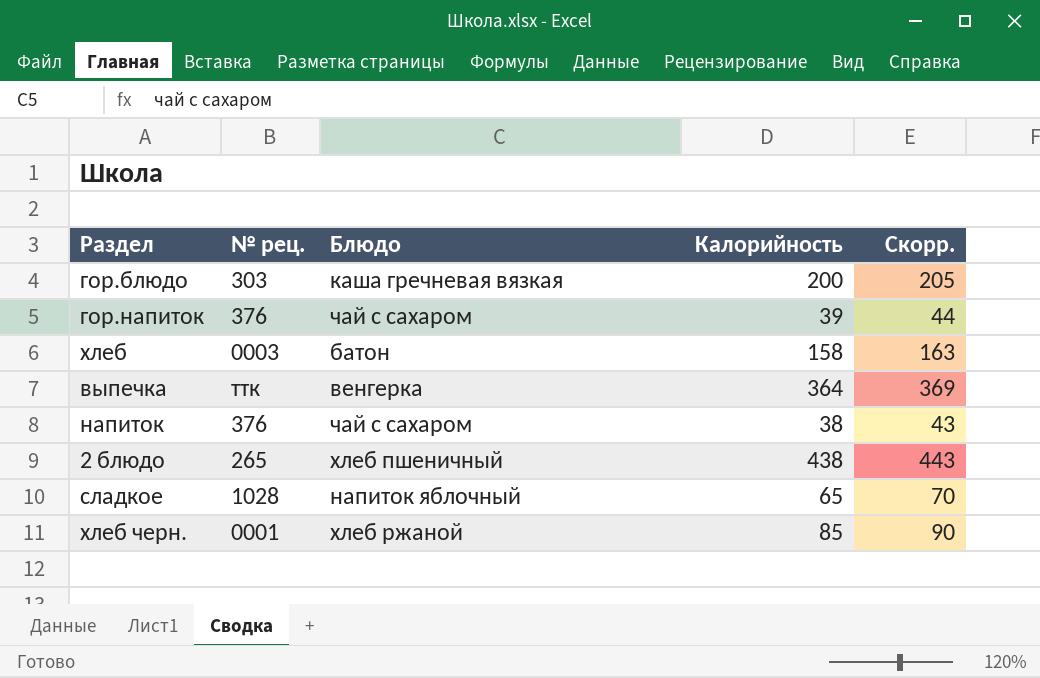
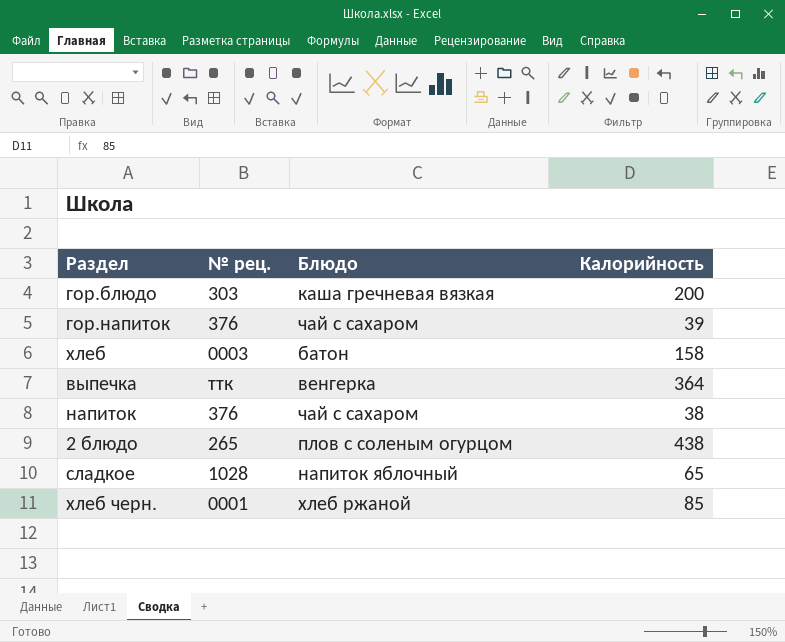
column Скорр. | formula: [Калорийность] + 5 -> none
2 блюдо | Блюдо: хлеб пшеничный -> плов с соленым огурцом

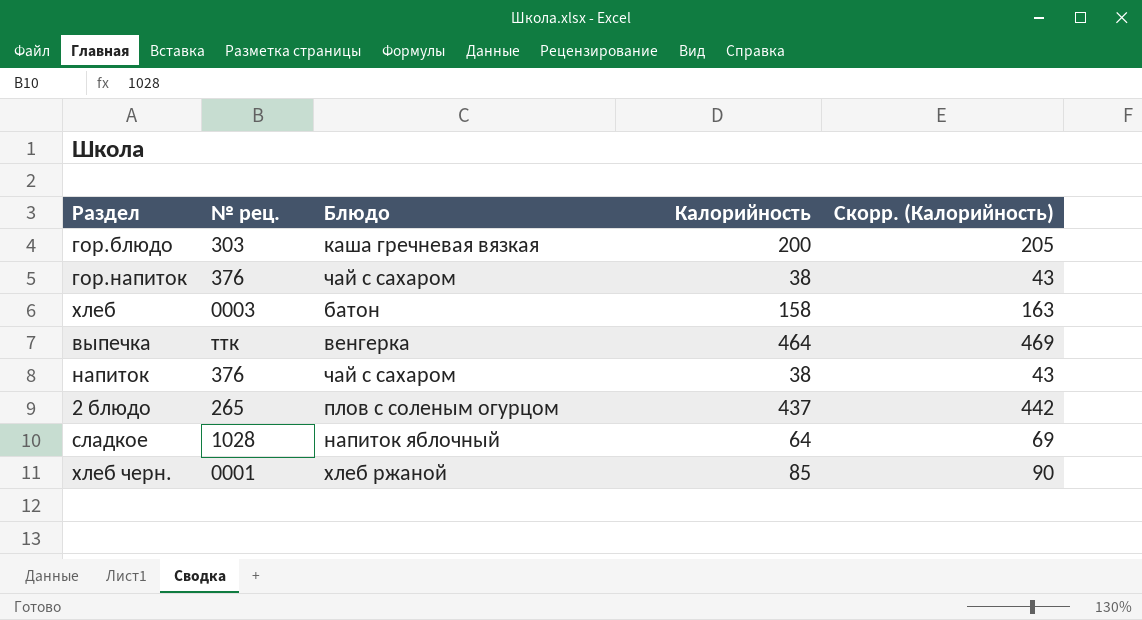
column Скорр. (Калорийность) | formula: none -> [Калорийность] + 5
гор.напиток | Калорийность: 39 -> 38
выпечка | Калорийность: 364 -> 464
2 блюдо | Калорийность: 438 -> 437
сладкое | Калорийность: 65 -> 64

